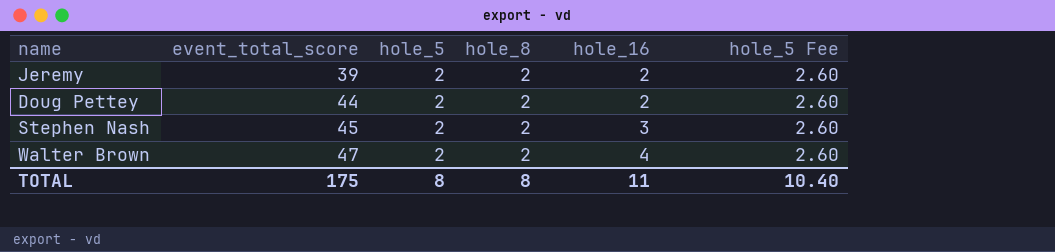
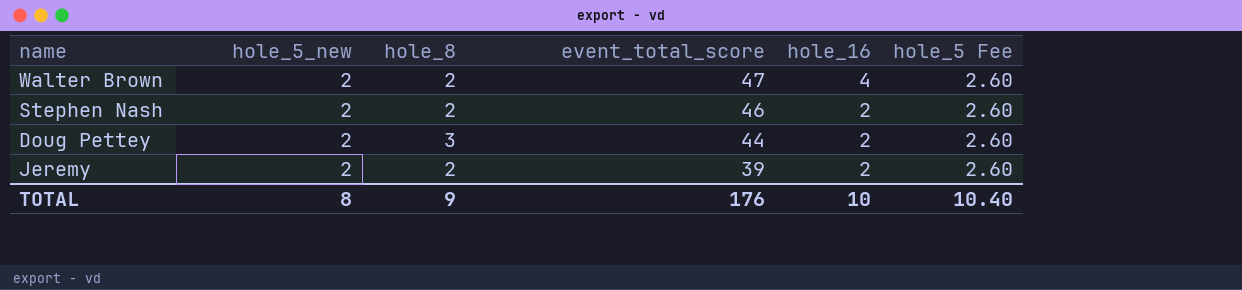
row order: event_total_score ascending -> event_total_score descending
column name: hole_5 -> hole_5_new
column event_total_score | position: 2 -> 4
Stephen Nash | event_total_score: 45 -> 46
Stephen Nash | hole_16: 3 -> 2
Doug Pettey | hole_8: 2 -> 3
TOTAL | hole_8: 8 -> 9
TOTAL | event_total_score: 175 -> 176
TOTAL | hole_16: 11 -> 10

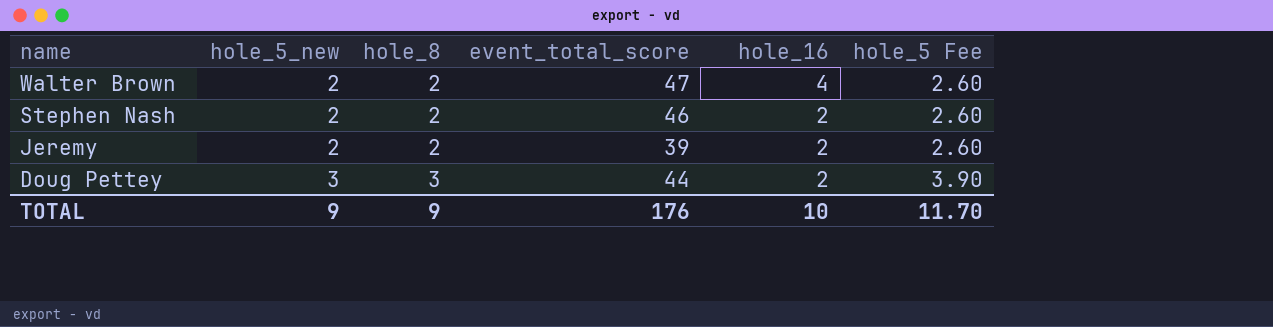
row order: event_total_score descending -> name descending
Doug Pettey | hole_5_new: 2 -> 3
Doug Pettey | hole_5 Fee: 2.60 -> 3.90
TOTAL | hole_5_new: 8 -> 9
TOTAL | hole_5 Fee: 10.40 -> 11.70

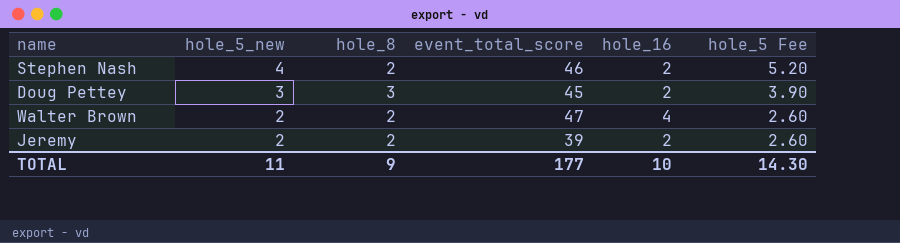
row order: name descending -> hole_5_new descending
Stephen Nash | hole_5_new: 2 -> 4
Stephen Nash | hole_5 Fee: 2.60 -> 5.20
Doug Pettey | event_total_score: 44 -> 45
TOTAL | hole_5_new: 9 -> 11
TOTAL | event_total_score: 176 -> 177
TOTAL | hole_5 Fee: 11.70 -> 14.30

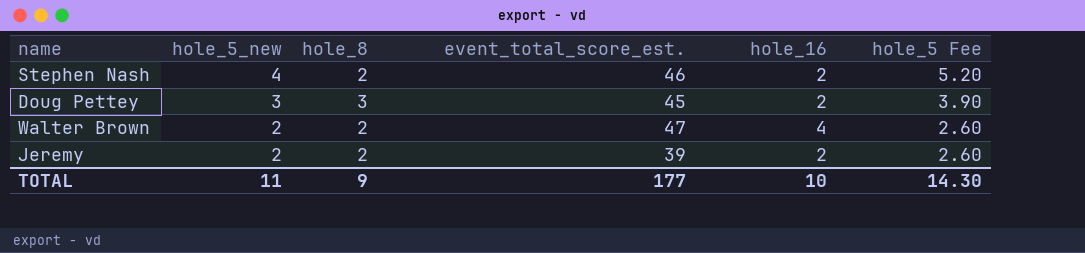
column name: event_total_score -> event_total_score_est.

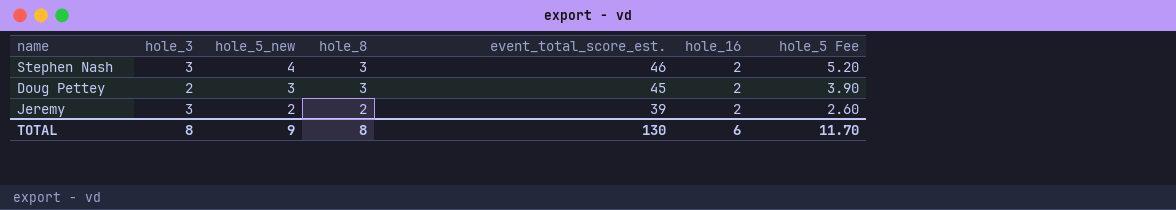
column hole_3 | position: none -> 2
row Walter Brown: 2 | 2 | 47 | 4 | 2.60 -> none
Stephen Nash | hole_8: 2 -> 3
TOTAL | hole_5_new: 11 -> 9
TOTAL | hole_8: 9 -> 8
TOTAL | event_total_score_est.: 177 -> 130
TOTAL | hole_16: 10 -> 6
TOTAL | hole_5 Fee: 14.30 -> 11.70

